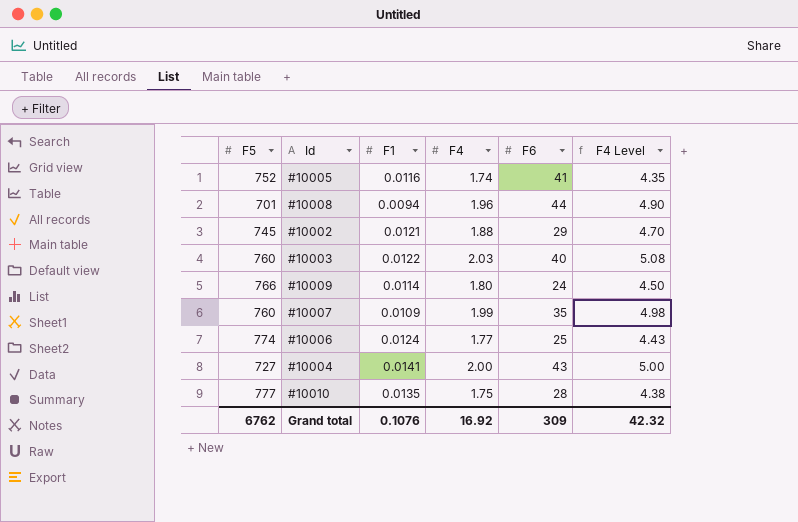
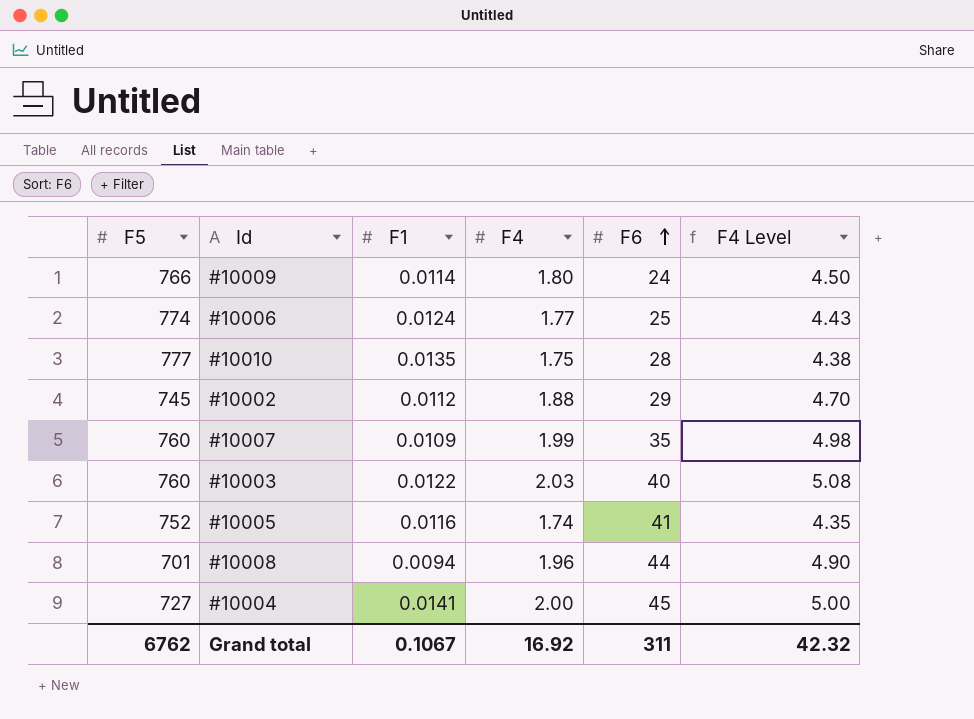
row order: none -> F6 ascending
#10002 | F1: 0.0121 -> 0.0112
#10004 | F6: 43 -> 45
Grand total | F1: 0.1076 -> 0.1067
Grand total | F6: 309 -> 311

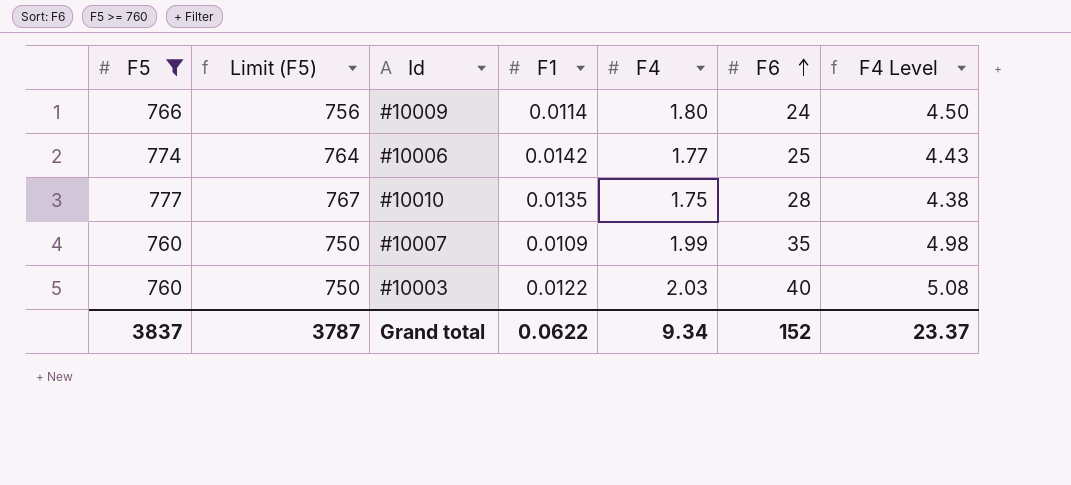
filter: none -> F5 >= 760
column Limit (F5) | formula: none -> [F5] - 10
#10006 | F1: 0.0124 -> 0.0142
Grand total | F5: 6762 -> 3837
Grand total | F1: 0.1067 -> 0.0622
Grand total | F4: 16.92 -> 9.34
Grand total | F6: 311 -> 152
Grand total | F4 Level: 42.32 -> 23.37

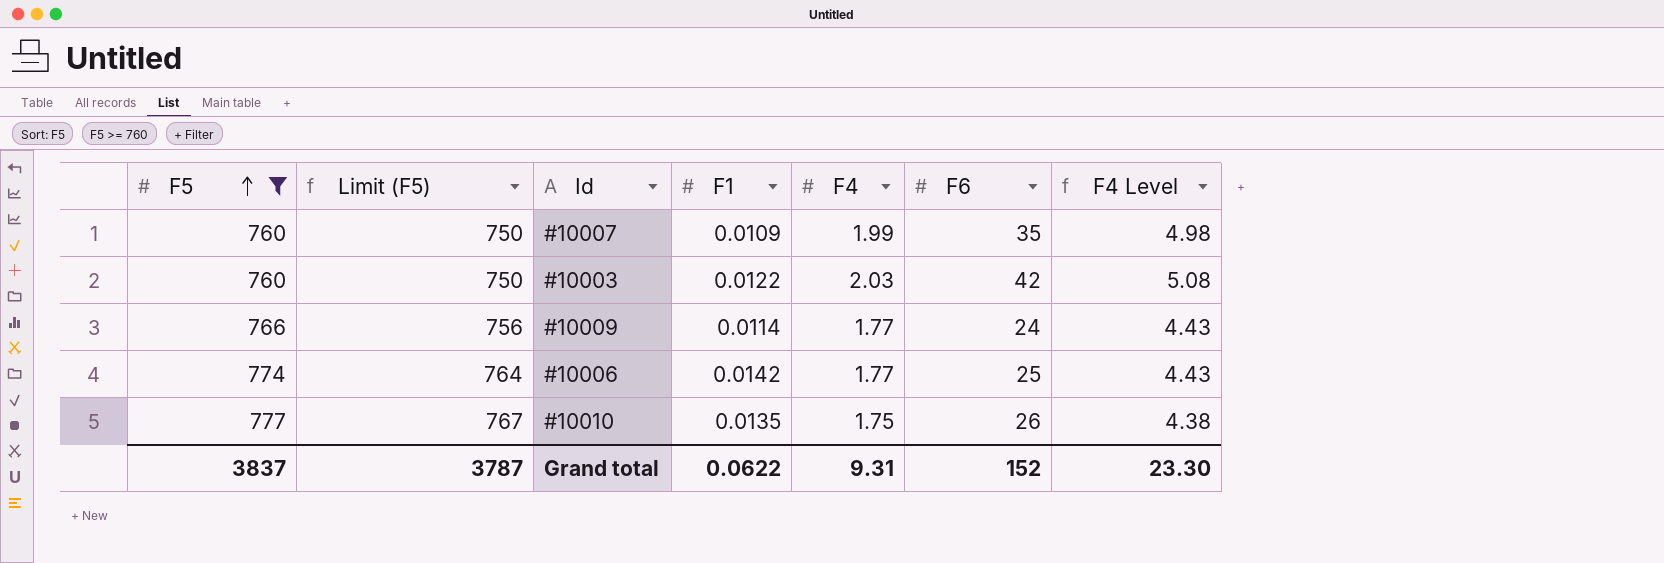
row order: F6 ascending -> F5 ascending
#10003 | F6: 40 -> 42
#10009 | F4: 1.80 -> 1.77
#10009 | F4 Level: 4.50 -> 4.43
#10010 | F6: 28 -> 26
Grand total | F4: 9.34 -> 9.31
Grand total | F4 Level: 23.37 -> 23.30

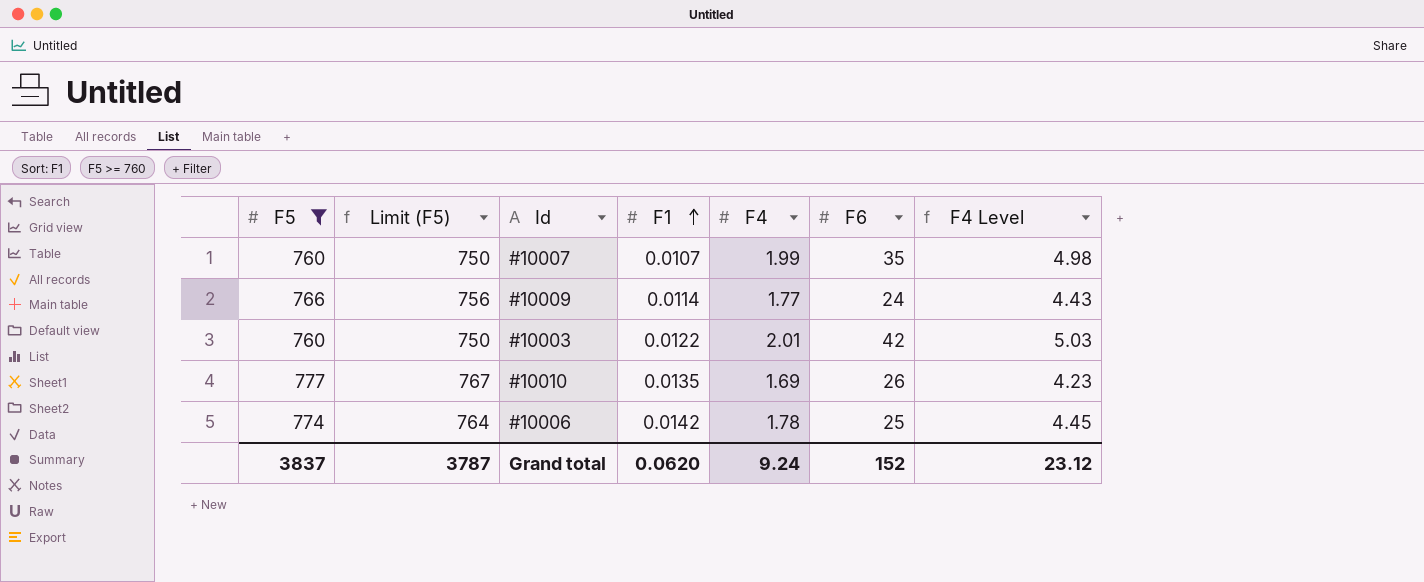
row order: F5 ascending -> F1 ascending
#10007 | F1: 0.0109 -> 0.0107
#10003 | F4: 2.03 -> 2.01
#10003 | F4 Level: 5.08 -> 5.03
#10010 | F4: 1.75 -> 1.69
#10010 | F4 Level: 4.38 -> 4.23
#10006 | F4: 1.77 -> 1.78
#10006 | F4 Level: 4.43 -> 4.45
Grand total | F1: 0.0622 -> 0.0620
Grand total | F4: 9.31 -> 9.24
Grand total | F4 Level: 23.30 -> 23.12

